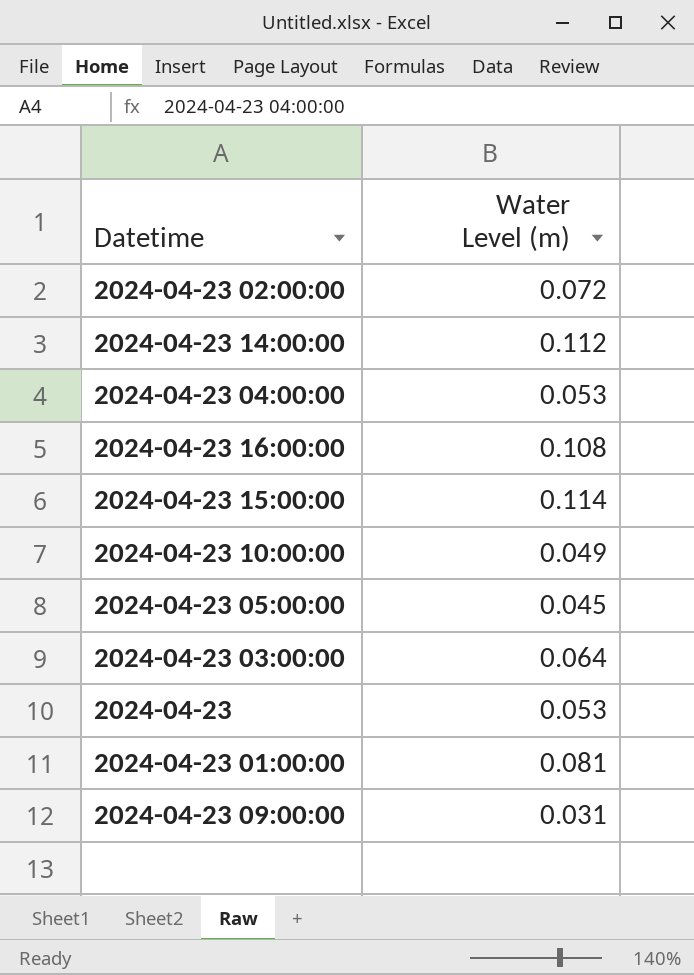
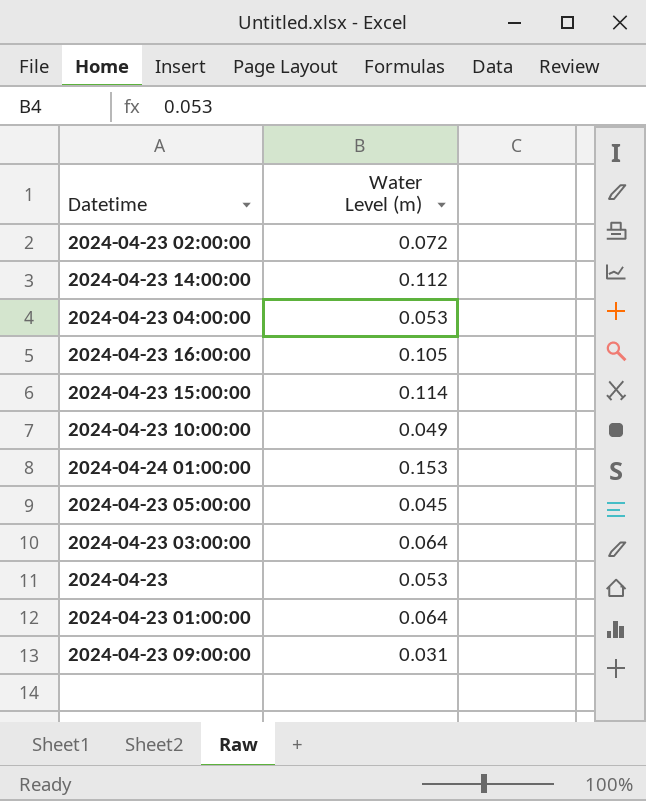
2024-04-23 16:00:00 | Water Level (m): 0.108 -> 0.105
row 2024-04-24 01:00:00: none -> 0.153
2024-04-23 01:00:00 | Water Level (m): 0.081 -> 0.064

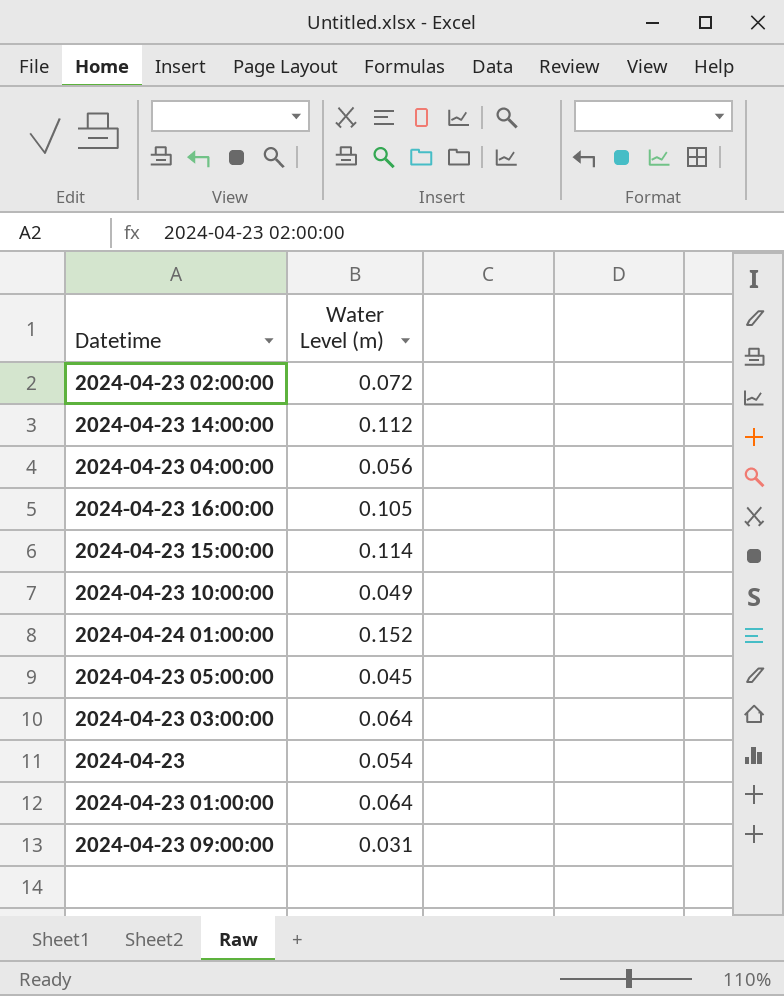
2024-04-23 04:00:00 | Water Level (m): 0.053 -> 0.056
2024-04-24 01:00:00 | Water Level (m): 0.153 -> 0.152
2024-04-23 | Water Level (m): 0.053 -> 0.054

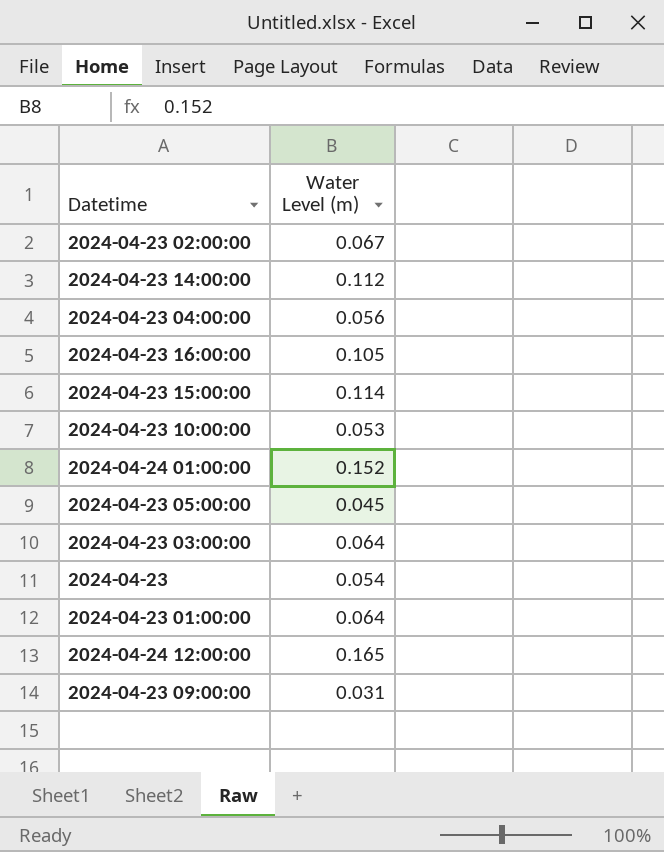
2024-04-23 02:00:00 | Water Level (m): 0.072 -> 0.067
2024-04-23 10:00:00 | Water Level (m): 0.049 -> 0.053
row 2024-04-24 12:00:00: none -> 0.165

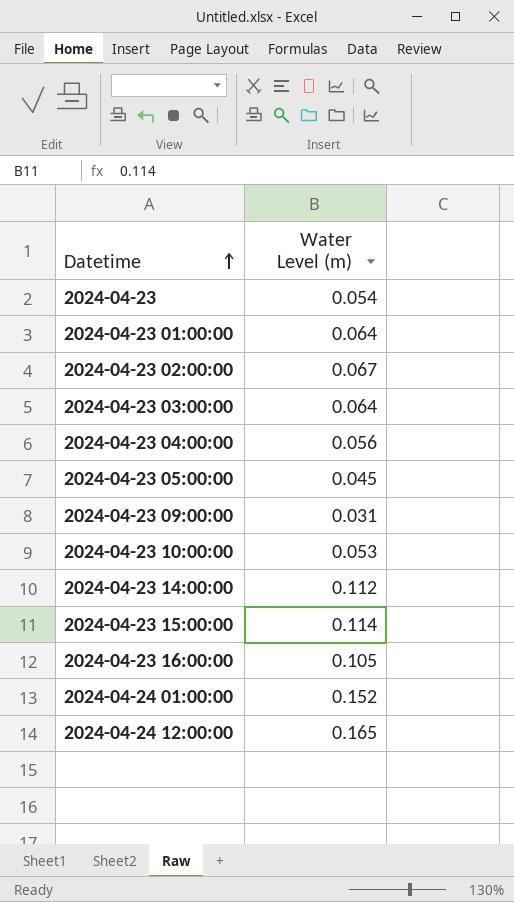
row order: none -> Datetime ascending

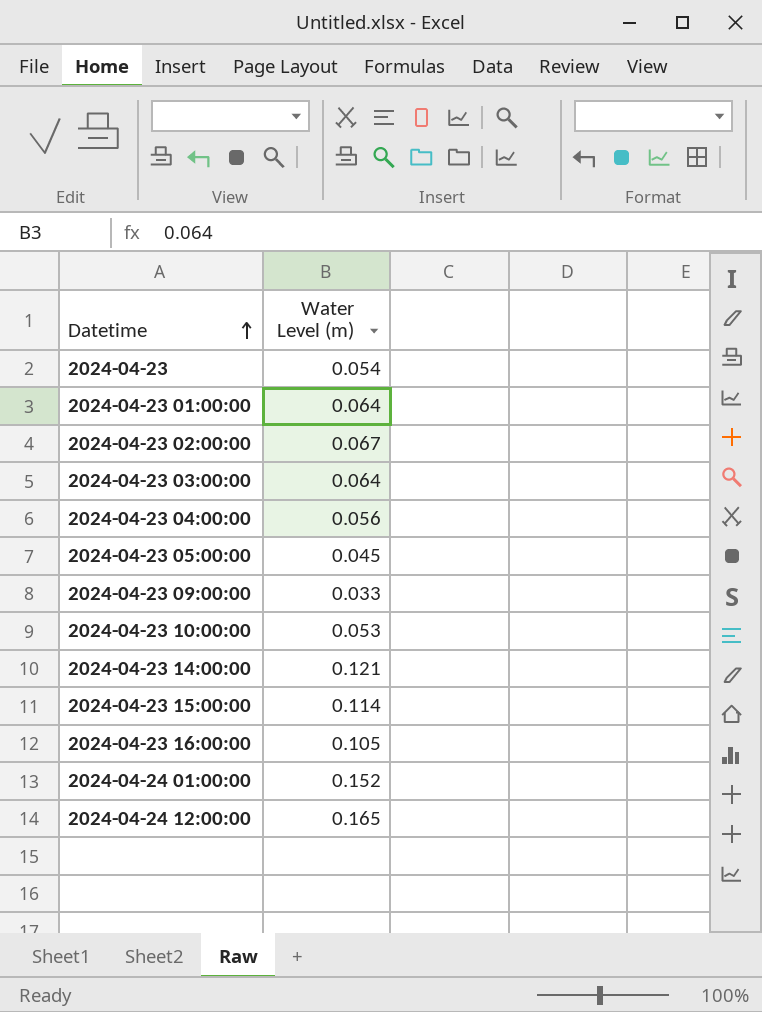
2024-04-23 09:00:00 | Water Level (m): 0.031 -> 0.033
2024-04-23 14:00:00 | Water Level (m): 0.112 -> 0.121

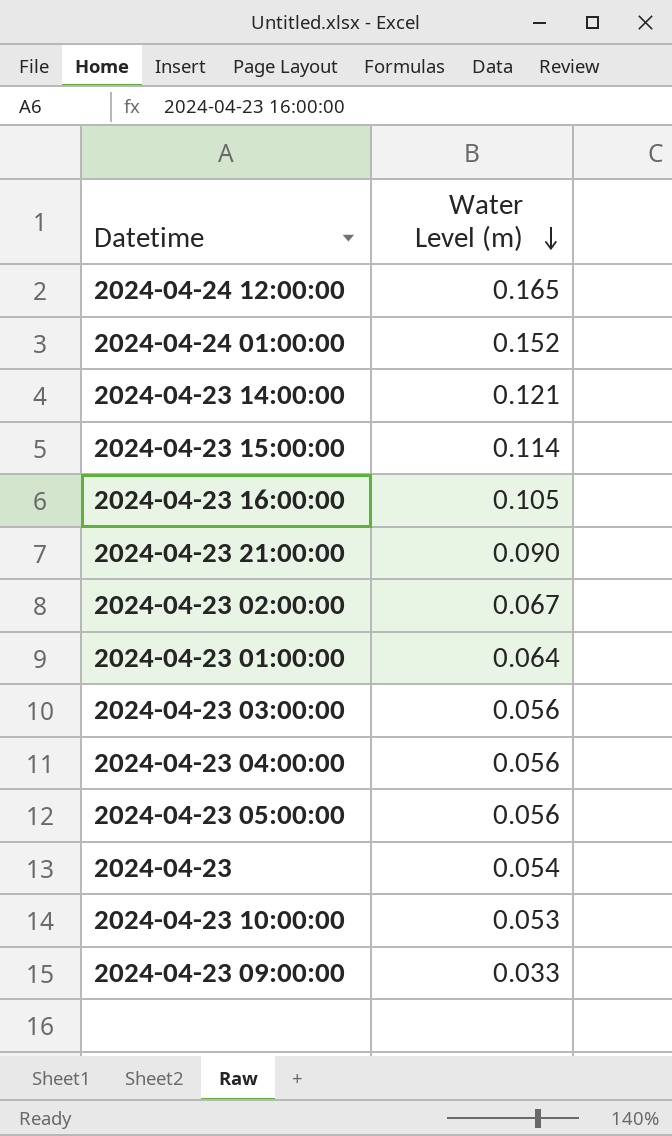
row order: Datetime ascending -> Water Level (m) descending
row 2024-04-23 21:00:00: none -> 0.090
2024-04-23 03:00:00 | Water Level (m): 0.064 -> 0.056
2024-04-23 05:00:00 | Water Level (m): 0.045 -> 0.056

